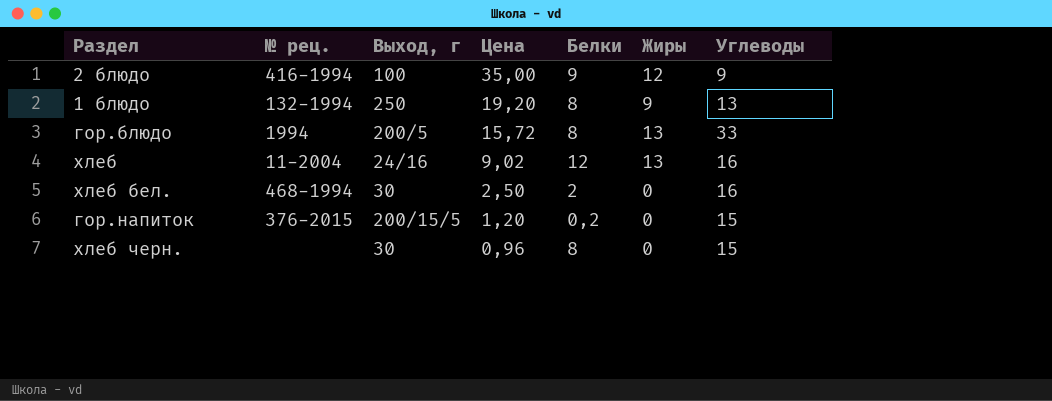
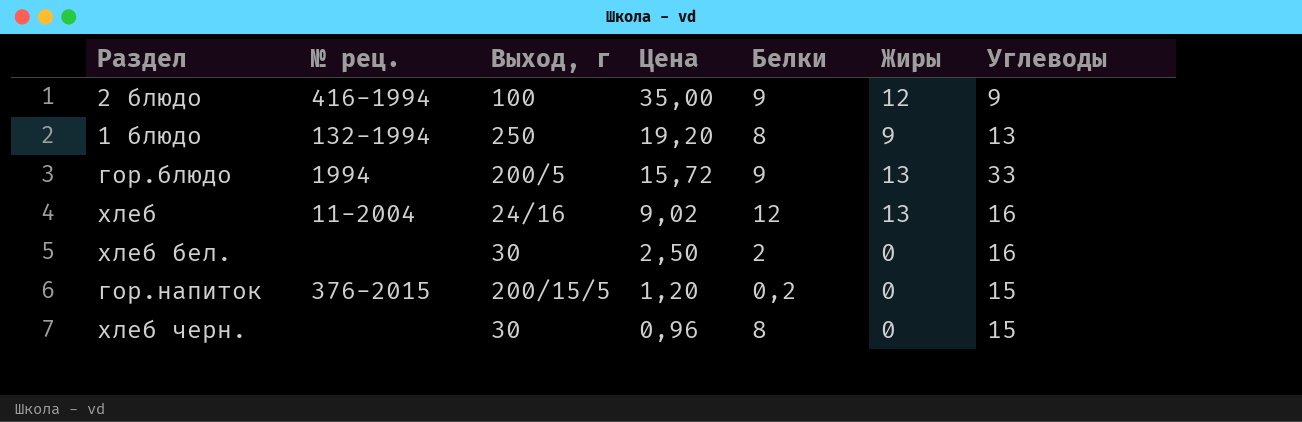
гор.блюдо | Белки: 8 -> 9
хлеб бел. | № рец.: 468-1994 -> none

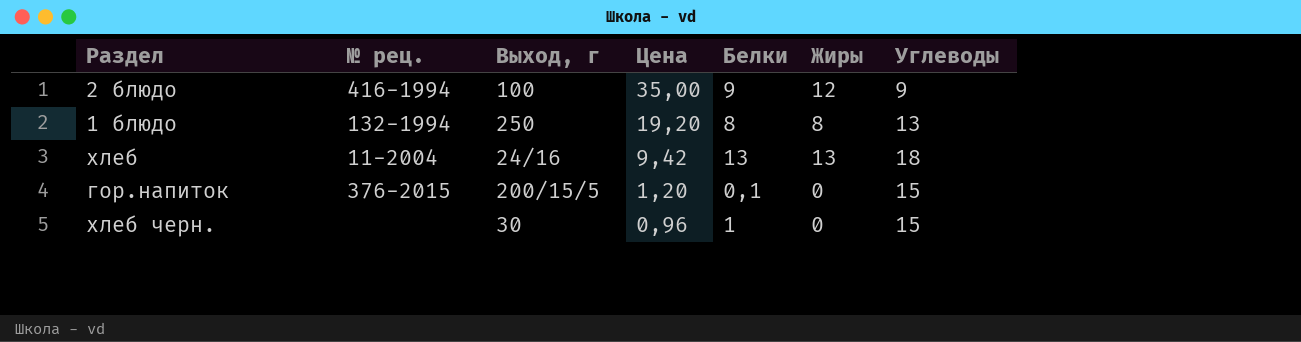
row гор.блюдо: 1994 | 200/5 | 15,72 | 9 | 13 | 33 -> none
row хлеб бел.: none | 30 | 2,50 | 2 | 0 | 16 -> none
1 блюдо | Жиры: 9 -> 8
хлеб | Цена: 9,02 -> 9,42
хлеб | Белки: 12 -> 13
хлеб | Углеводы: 16 -> 18
гор.напиток | Белки: 0,2 -> 0,1
хлеб черн. | Белки: 8 -> 1

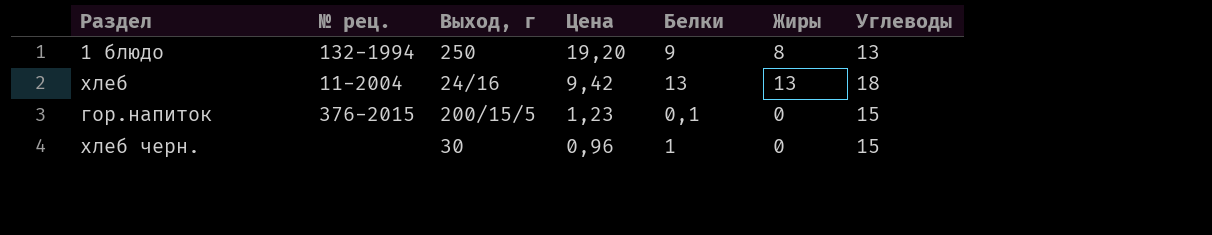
row 2 блюдо: 416-1994 | 100 | 35,00 | 9 | 12 | 9 -> none
1 блюдо | Белки: 8 -> 9
гор.напиток | Цена: 1,20 -> 1,23

